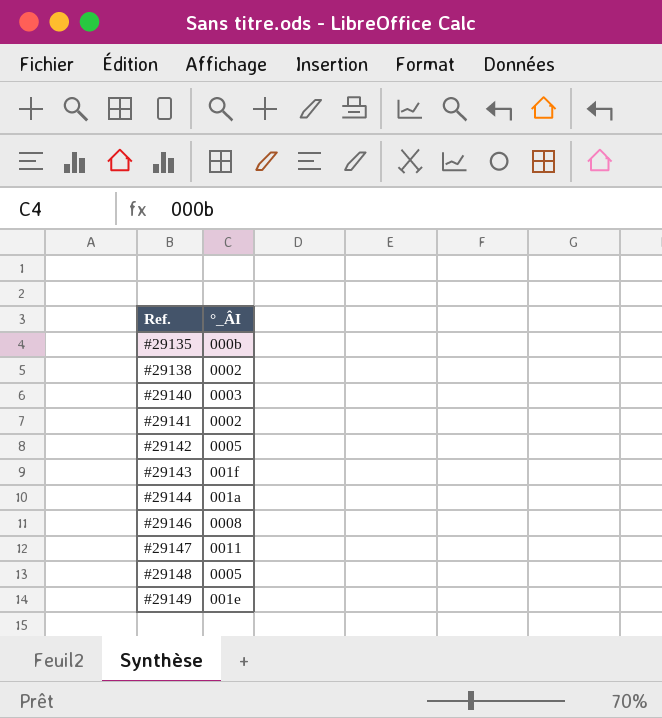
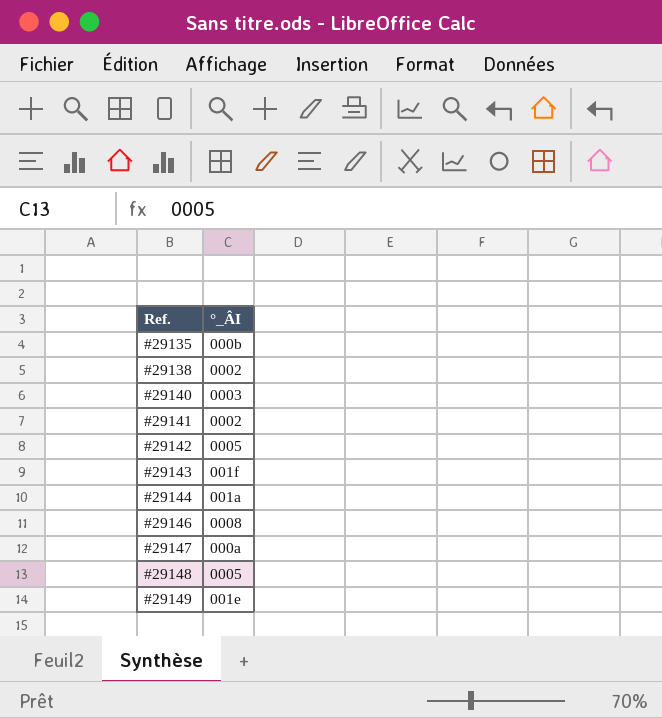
#29147 | °_ÂI: 0011 -> 000a

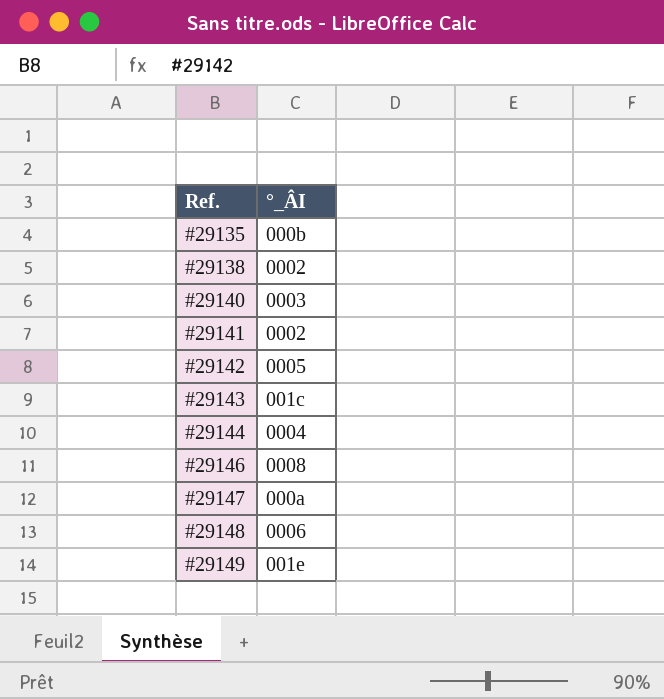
#29143 | °_ÂI: 001f -> 001c
#29144 | °_ÂI: 001a -> 0004
#29148 | °_ÂI: 0005 -> 0006

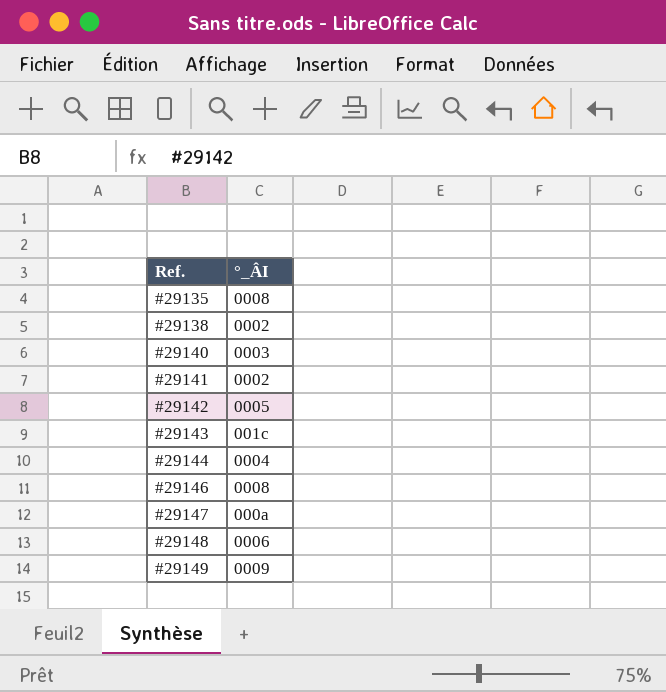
#29135 | °_ÂI: 000b -> 0008
#29149 | °_ÂI: 001e -> 0009

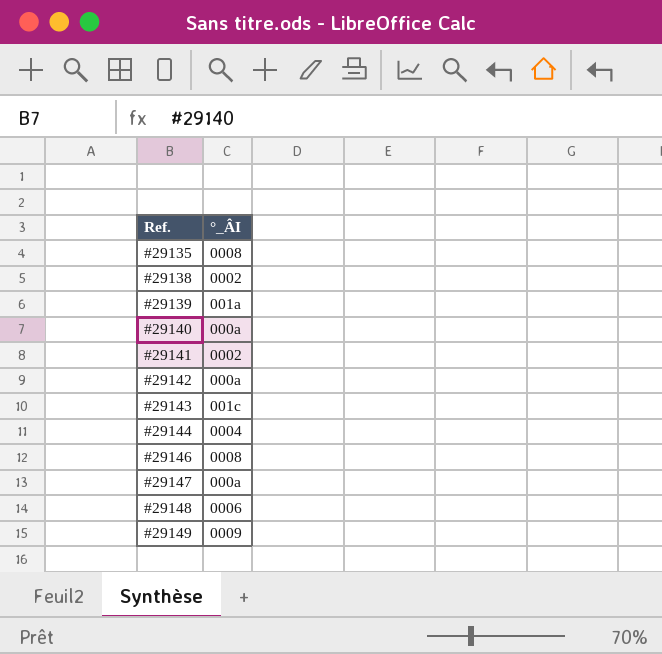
row #29139: none -> 001a
#29140 | °_ÂI: 0003 -> 000a
#29142 | °_ÂI: 0005 -> 000a

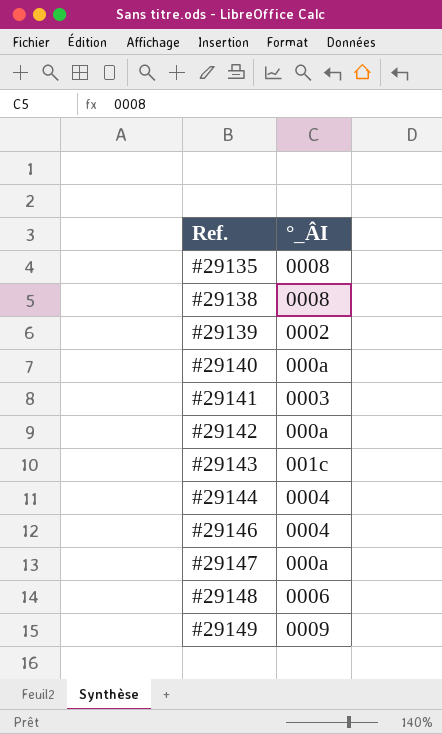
#29138 | °_ÂI: 0002 -> 0008
#29139 | °_ÂI: 001a -> 0002
#29141 | °_ÂI: 0002 -> 0003
#29146 | °_ÂI: 0008 -> 0004

